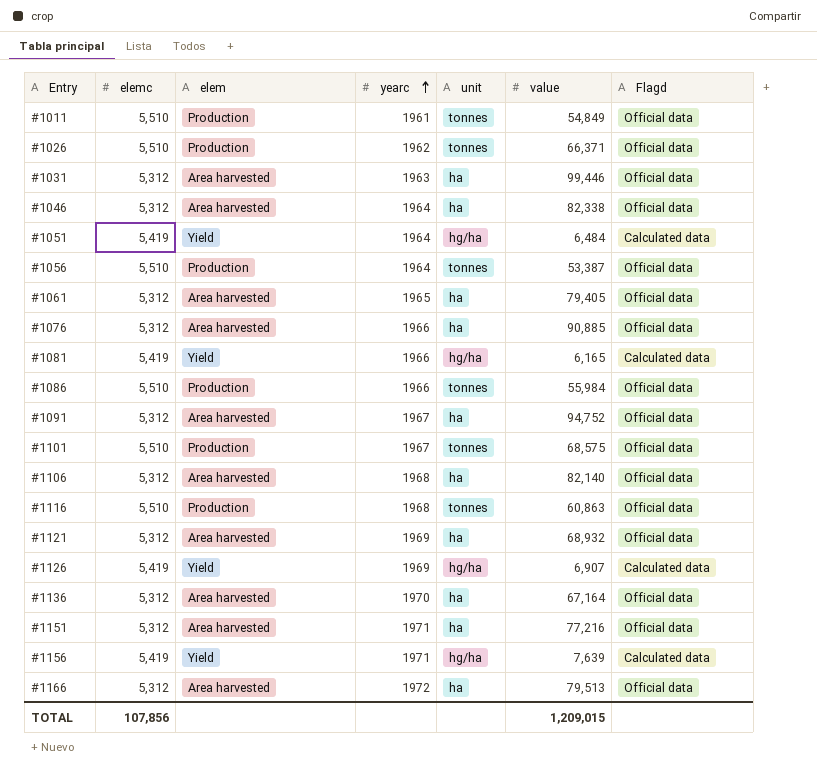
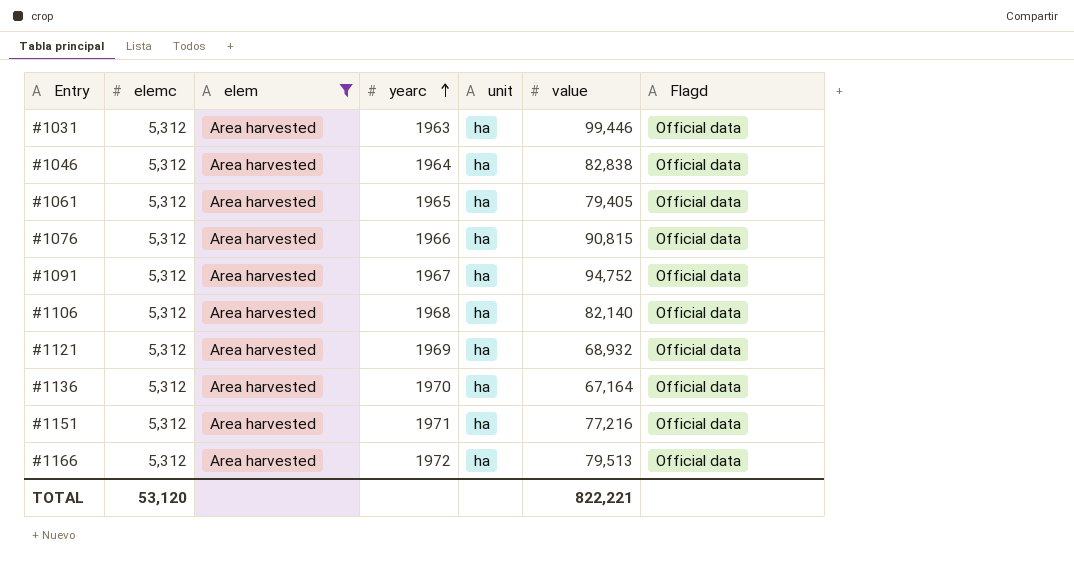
filter: none -> elem = Area harvested
#1046 | value: 82,338 -> 82,838
#1076 | value: 90,885 -> 90,815
TOTAL | elemc: 107,856 -> 53,120
TOTAL | value: 1,209,015 -> 822,221

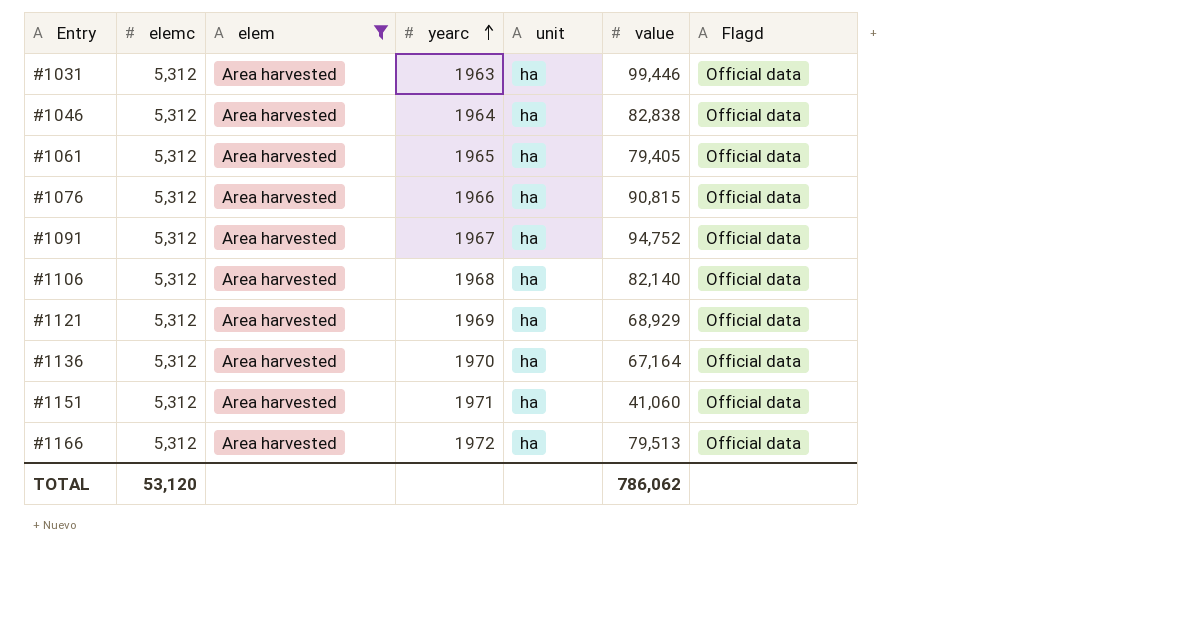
#1121 | value: 68,932 -> 68,929
#1151 | value: 77,216 -> 41,060
TOTAL | value: 822,221 -> 786,062

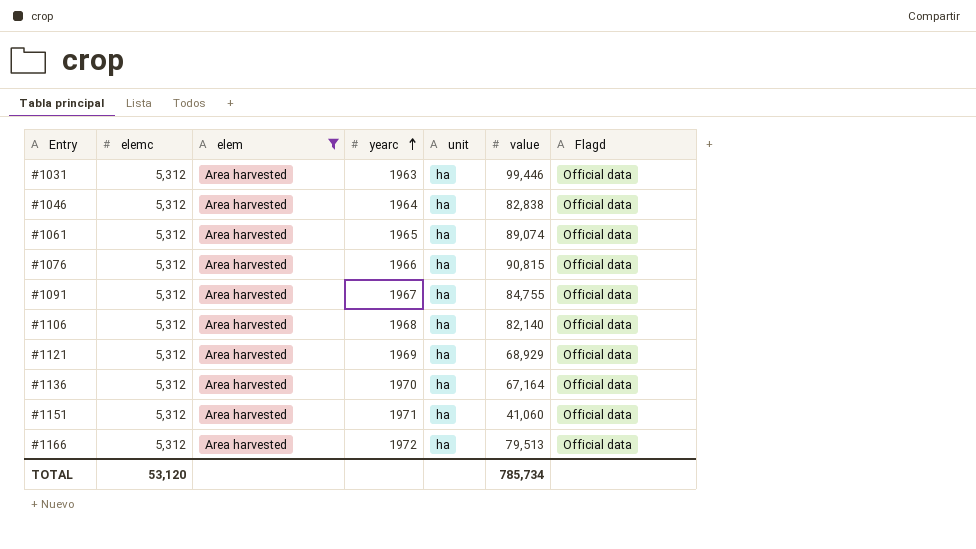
#1061 | value: 79,405 -> 89,074
#1091 | value: 94,752 -> 84,755
TOTAL | value: 786,062 -> 785,734

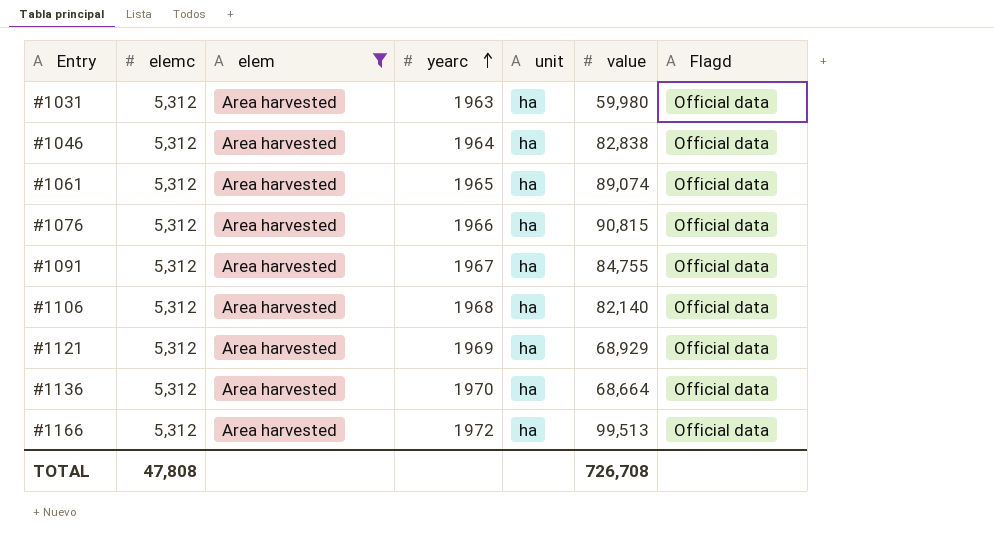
row #1151: 5,312 | Area harvested | 1971 | ha | 41,060 | Official data -> none
#1031 | value: 99,446 -> 59,980
#1136 | value: 67,164 -> 68,664
#1166 | value: 79,513 -> 99,513
TOTAL | elemc: 53,120 -> 47,808
TOTAL | value: 785,734 -> 726,708

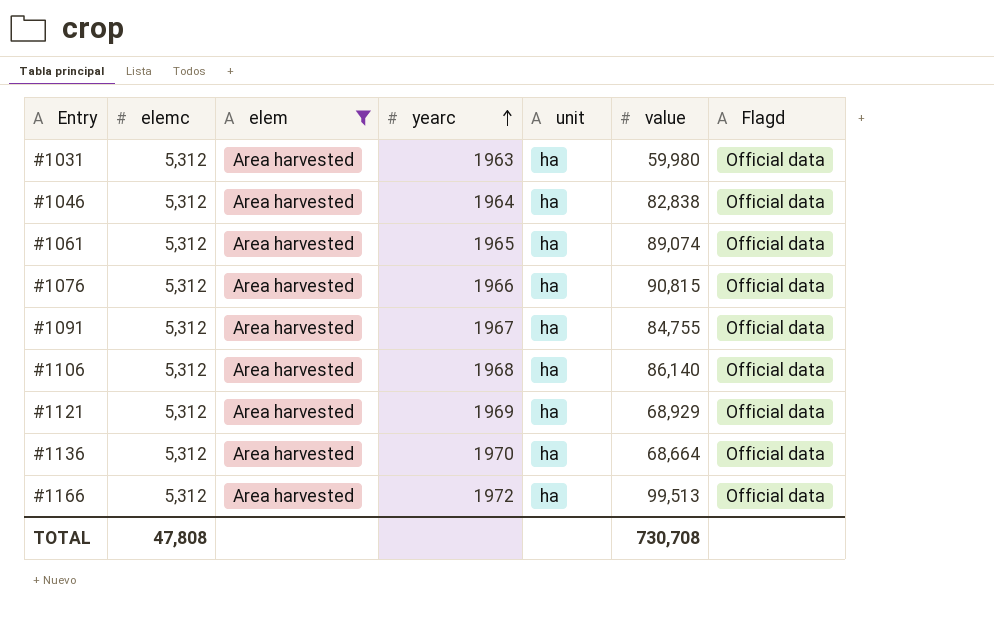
#1106 | value: 82,140 -> 86,140
TOTAL | value: 726,708 -> 730,708

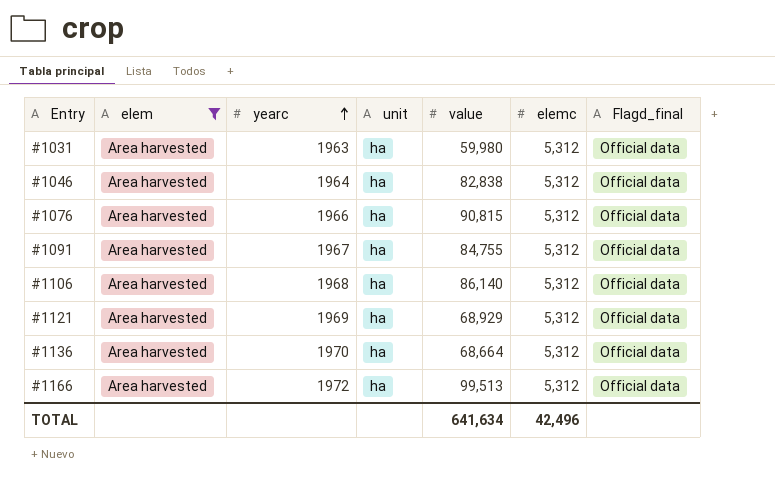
column elemc | position: 2 -> 6
column name: Flagd -> Flagd_final
row #1061: 5,312 | Area harvested | 1965 | ha | 89,074 | Official data -> none
TOTAL | value: 730,708 -> 641,634
TOTAL | elemc: 47,808 -> 42,496

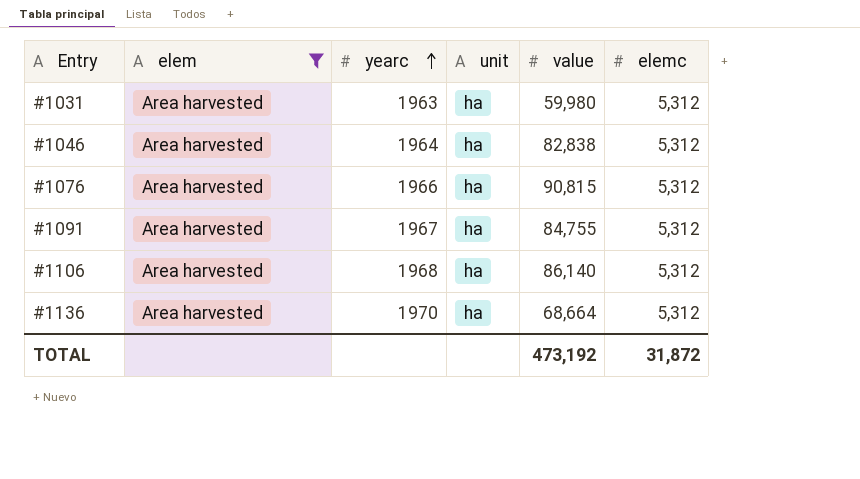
column Flagd_final | position: 7 -> none
row #1121: Area harvested | 1969 | ha | 68,929 | 5,312 | Official data -> none
row #1166: Area harvested | 1972 | ha | 99,513 | 5,312 | Official data -> none
TOTAL | value: 641,634 -> 473,192
TOTAL | elemc: 42,496 -> 31,872

